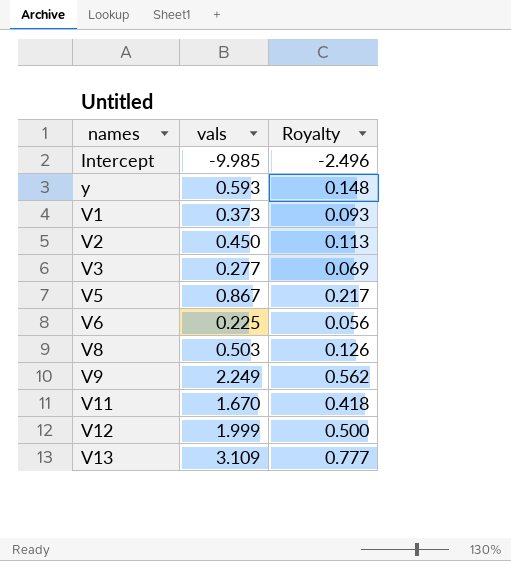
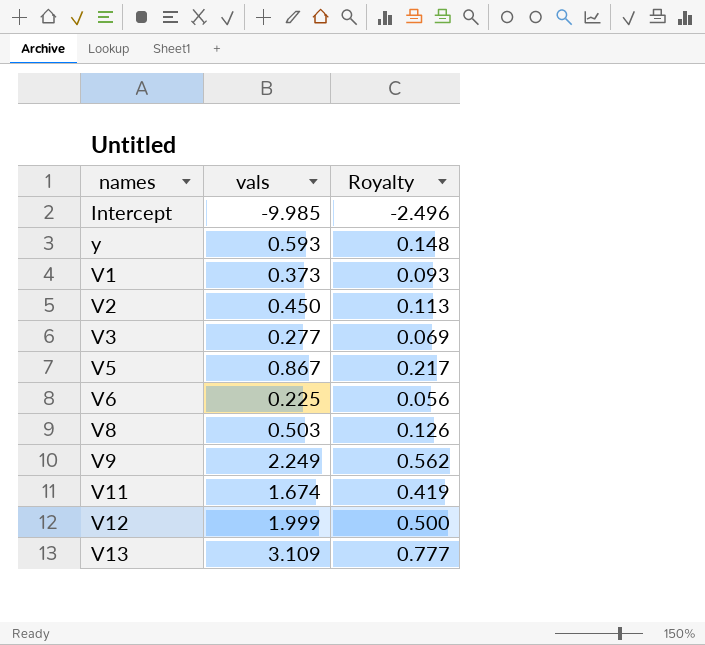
V11 | vals: 1.670 -> 1.674
V11 | Royalty: 0.418 -> 0.419

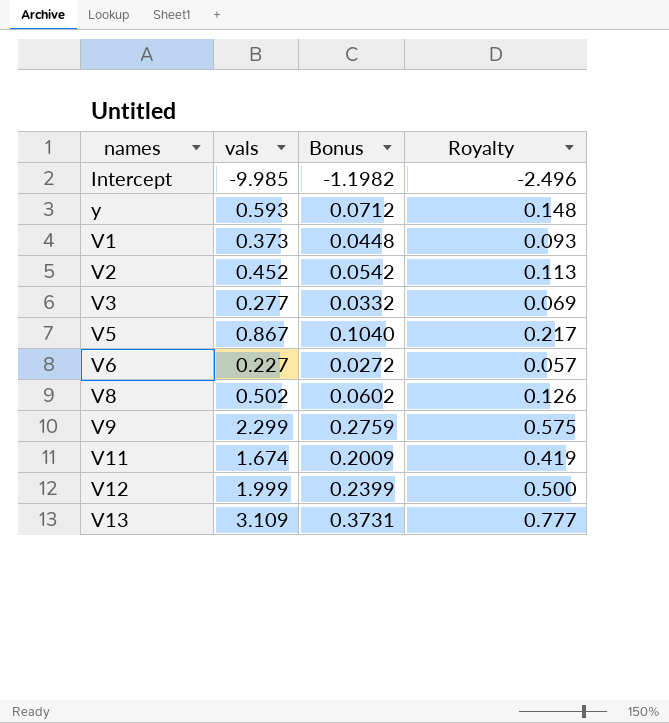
column Bonus | formula: none -> [vals] * 0.12
V2 | vals: 0.450 -> 0.452
V6 | vals: 0.225 -> 0.227
V6 | Royalty: 0.056 -> 0.057
V8 | vals: 0.503 -> 0.502
V9 | vals: 2.249 -> 2.299
V9 | Royalty: 0.562 -> 0.575

